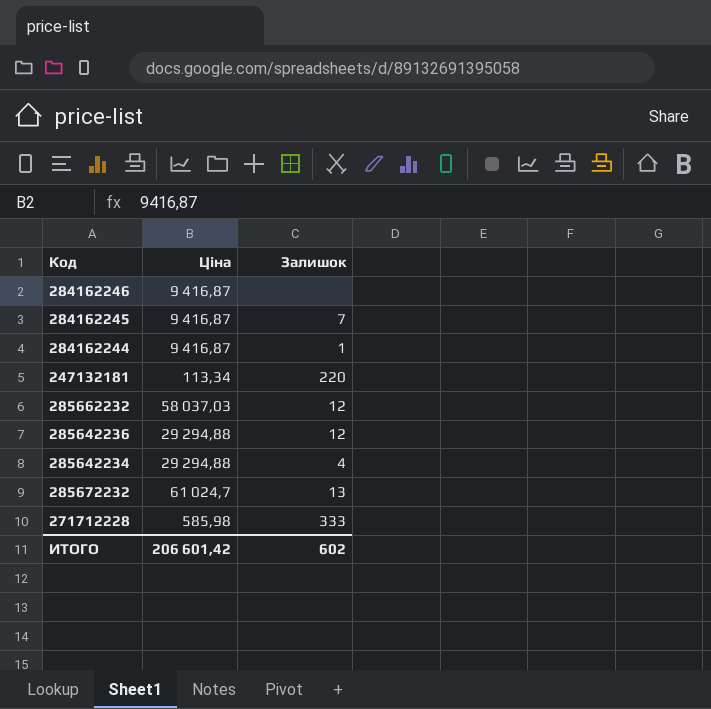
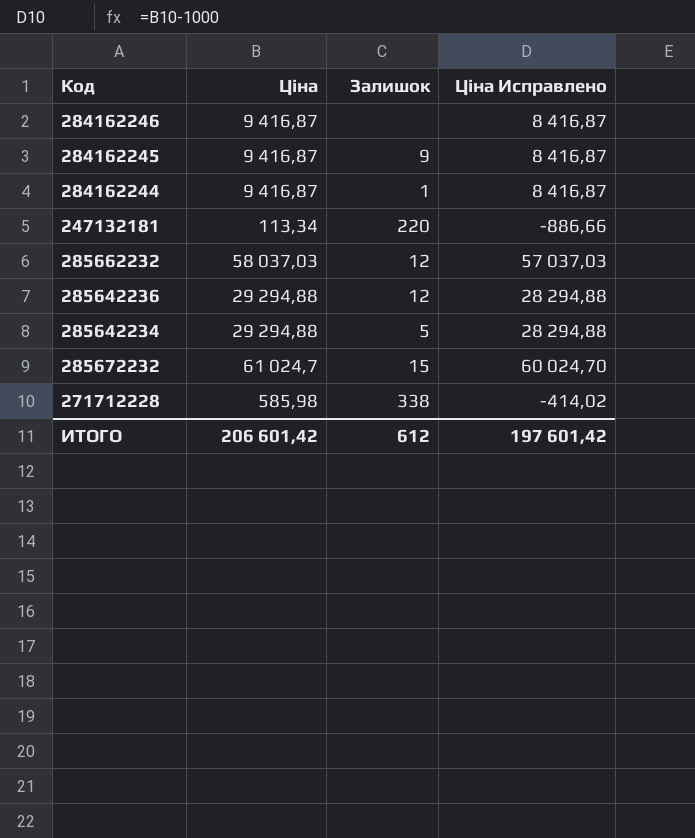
column Ціна Исправлено | formula: none -> [Ціна] - 1000
284162245 | Залишок: 7 -> 9
285642234 | Залишок: 4 -> 5
285672232 | Залишок: 13 -> 15
271712228 | Залишок: 333 -> 338
ИТОГО | Залишок: 602 -> 612

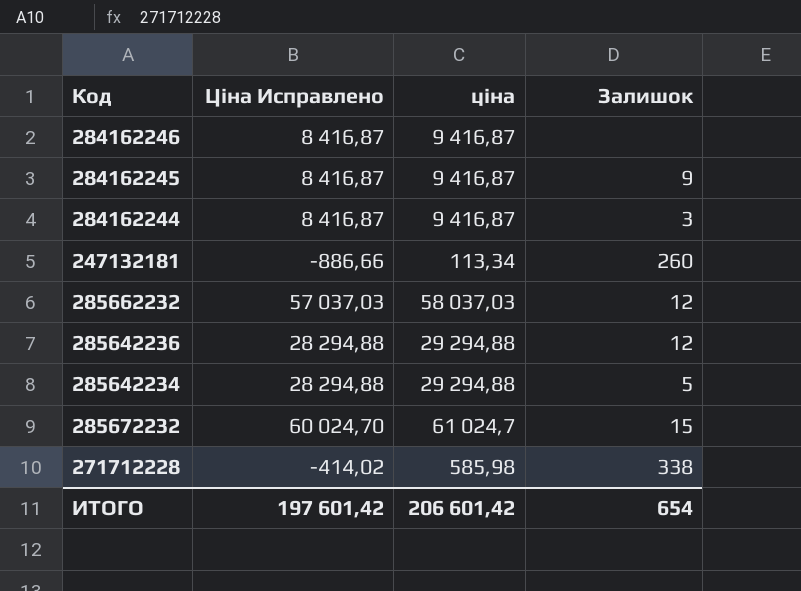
column Ціна Исправлено | position: 4 -> 2
column name: Ціна -> ціна
284162244 | Залишок: 1 -> 3
247132181 | Залишок: 220 -> 260
ИТОГО | Залишок: 612 -> 654

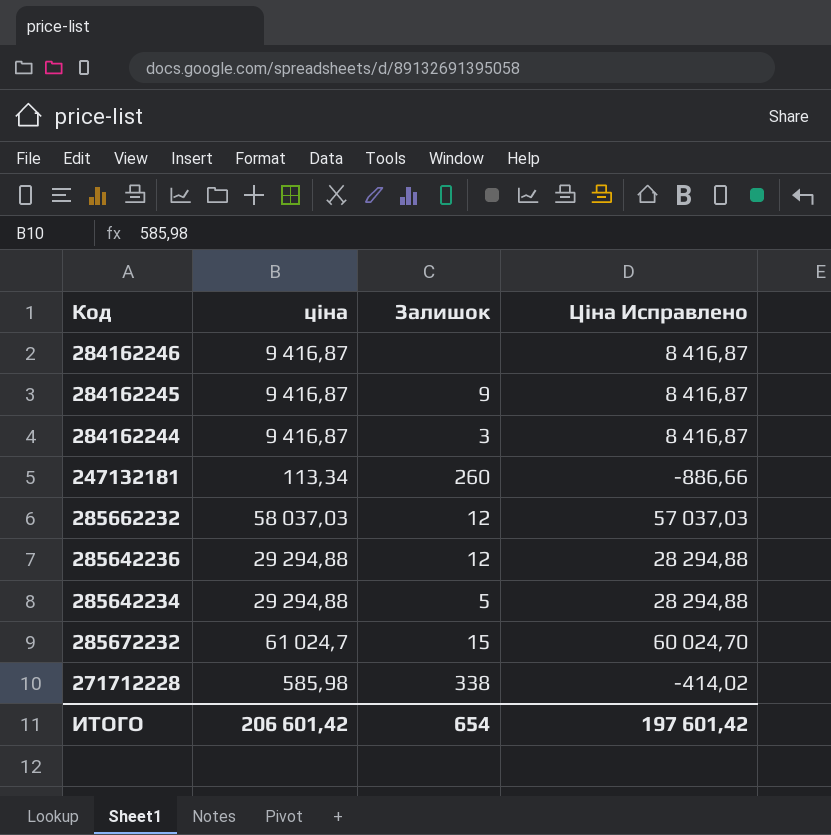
column Ціна Исправлено | position: 2 -> 4

